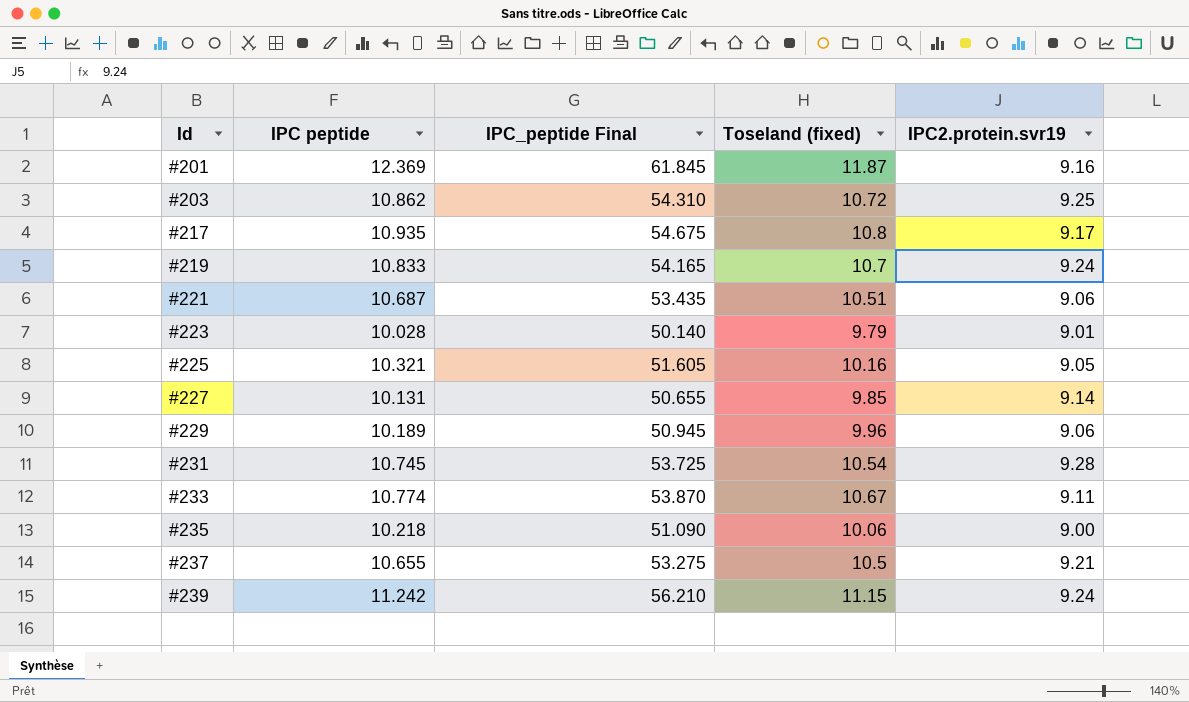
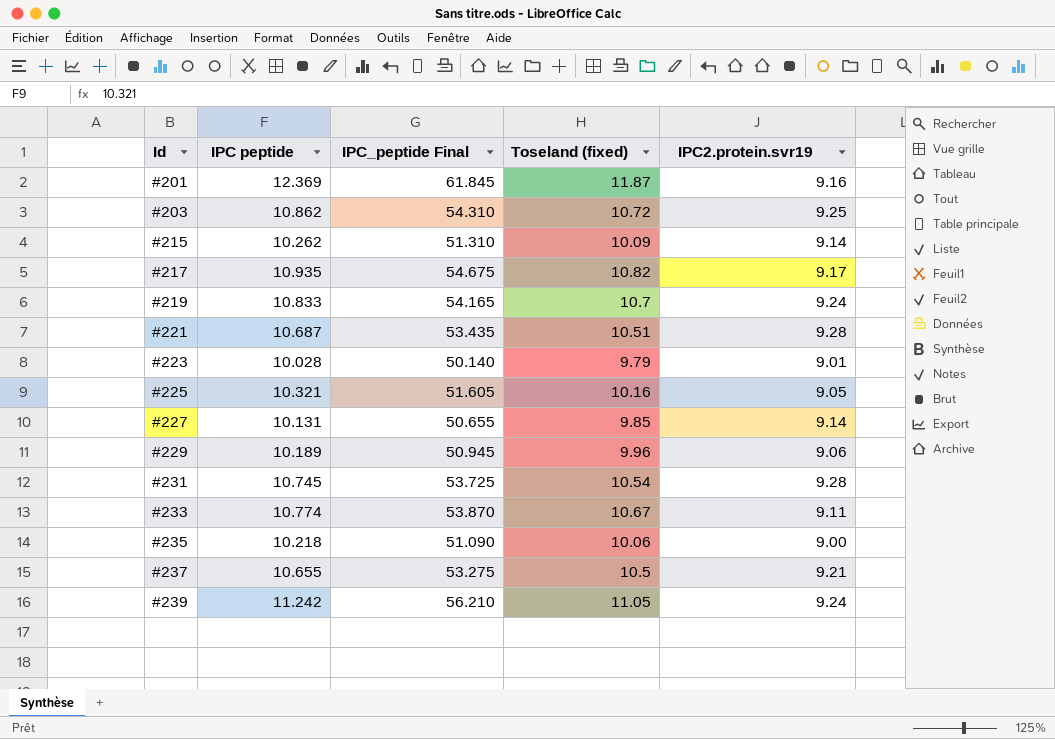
row #215: none -> 10.262 | 51.310 | 10.09 | 9.14
#217 | Toseland (fixed): 10.8 -> 10.82
#221 | IPC2.protein.svr19: 9.06 -> 9.28
#239 | Toseland (fixed): 11.15 -> 11.05

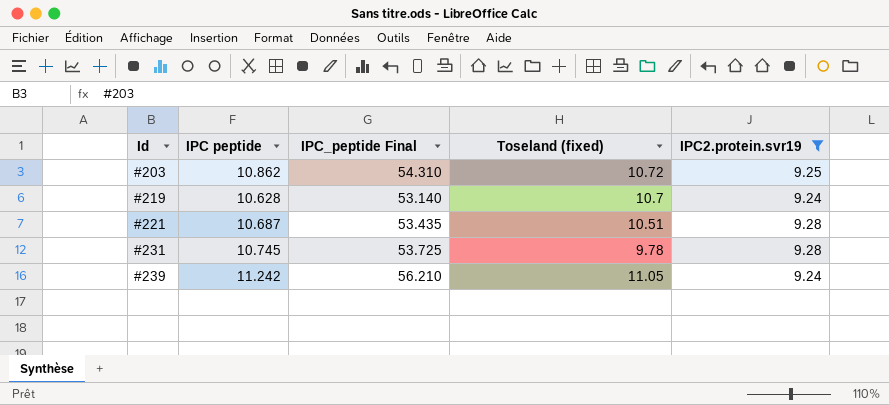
filter: none -> IPC2.protein.svr19 >= 9.24
#219 | IPC peptide: 10.833 -> 10.628
#219 | IPC_peptide Final: 54.165 -> 53.140
#231 | Toseland (fixed): 10.54 -> 9.78

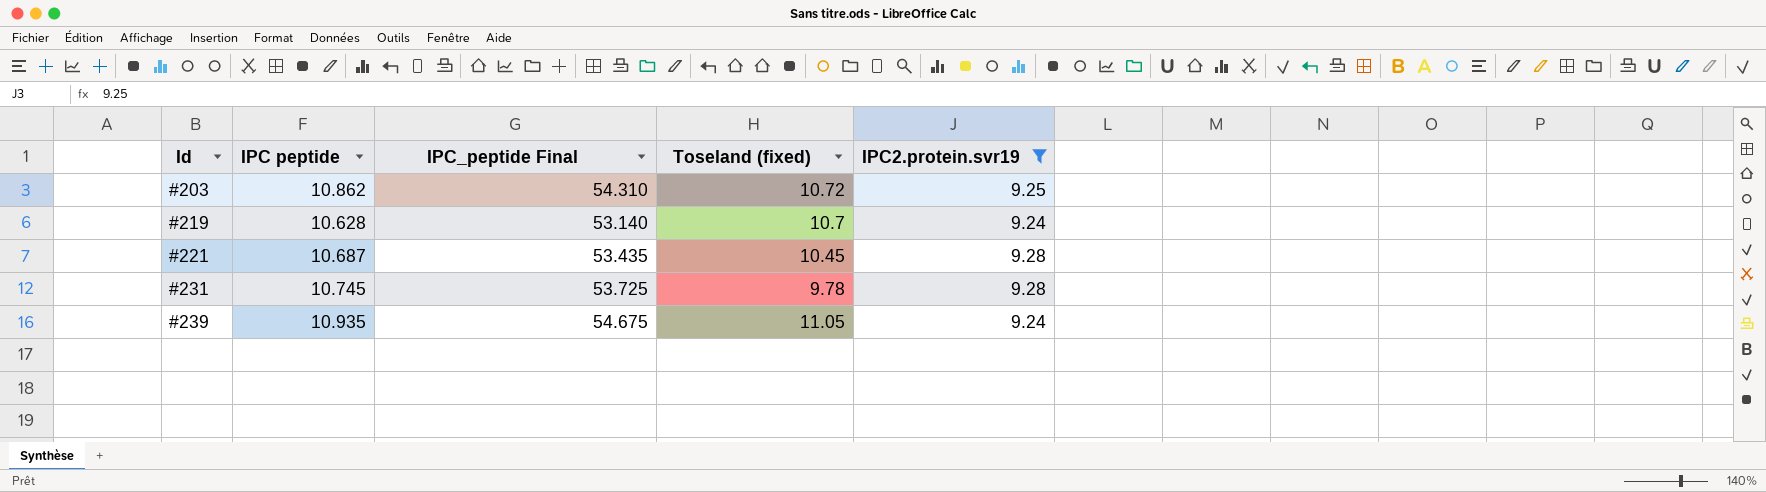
#221 | Toseland (fixed): 10.51 -> 10.45
#239 | IPC peptide: 11.242 -> 10.935
#239 | IPC_peptide Final: 56.210 -> 54.675

